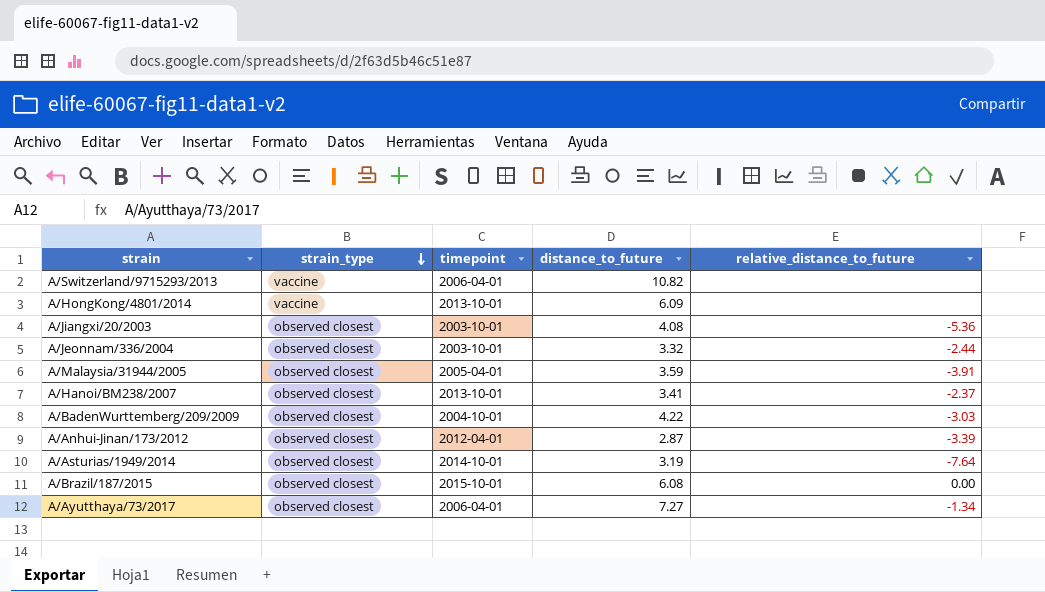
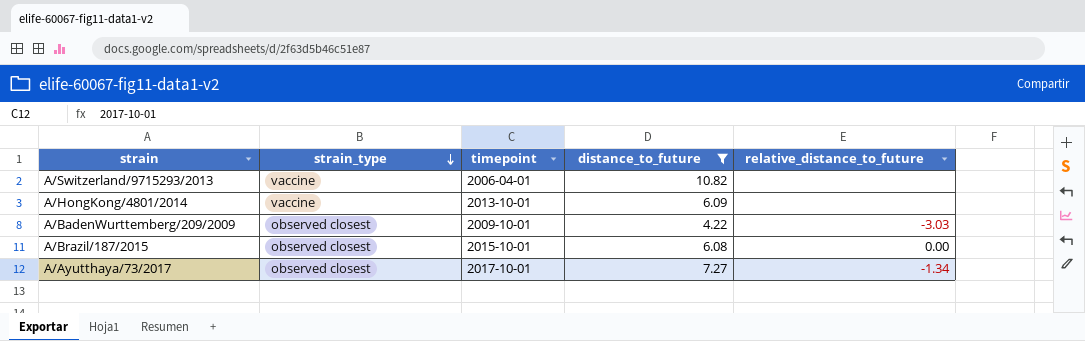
filter: none -> distance_to_future >= 4.22
A/BadenWurttemberg/209/2009 | timepoint: 2004-10-01 -> 2009-10-01
A/Ayutthaya/73/2017 | timepoint: 2006-04-01 -> 2017-10-01

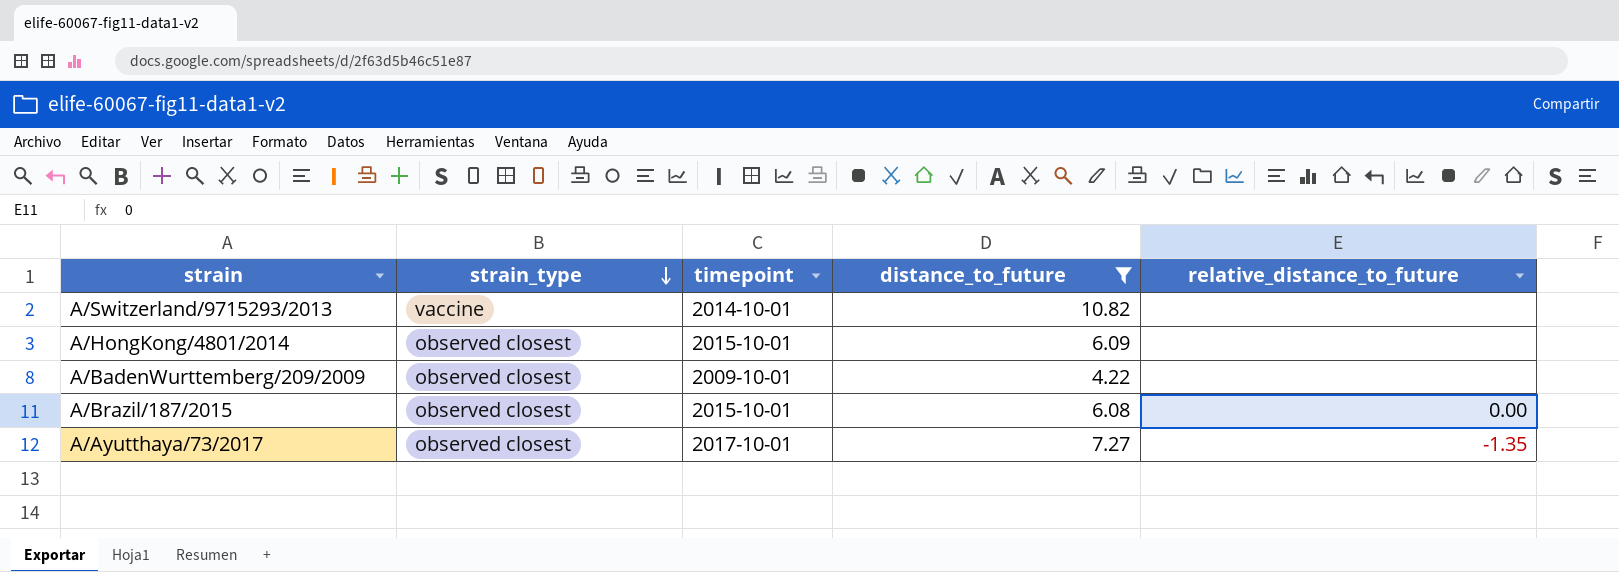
A/Switzerland/9715293/2013 | timepoint: 2006-04-01 -> 2014-10-01
A/HongKong/4801/2014 | strain_type: vaccine -> observed closest
A/HongKong/4801/2014 | timepoint: 2013-10-01 -> 2015-10-01
A/BadenWurttemberg/209/2009 | relative_distance_to_future: -3.03 -> none
A/Ayutthaya/73/2017 | relative_distance_to_future: -1.34 -> -1.35

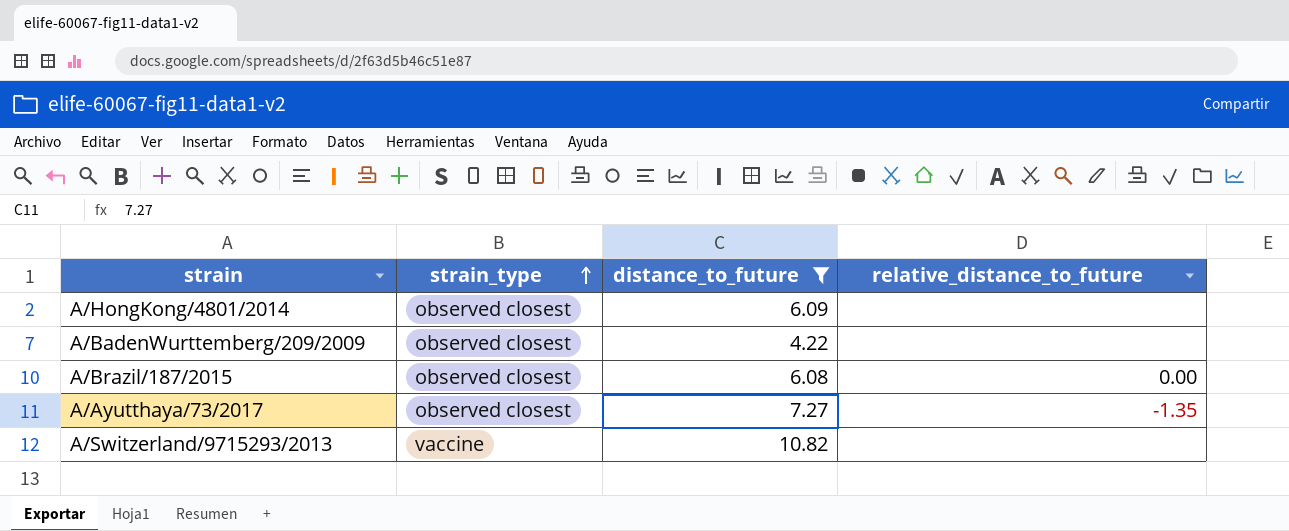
row order: strain_type descending -> strain_type ascending
column timepoint | position: 3 -> none

